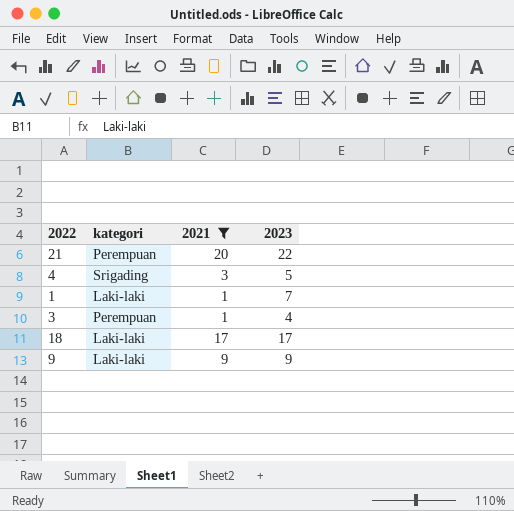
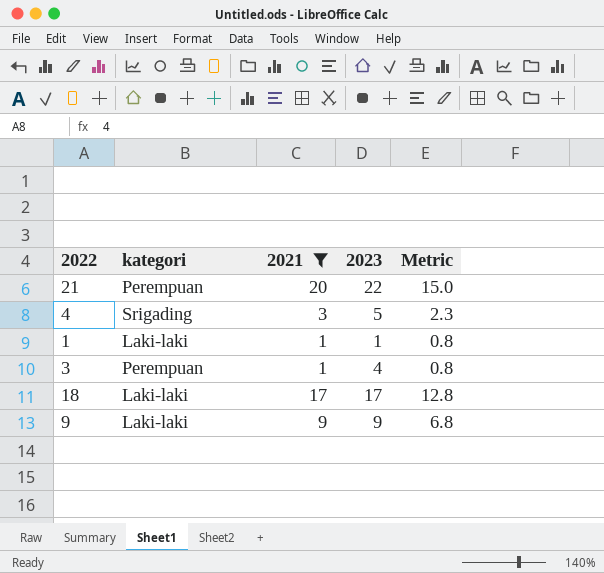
column Metric | formula: none -> [2021] * 0.75
1 | 2023: 7 -> 1

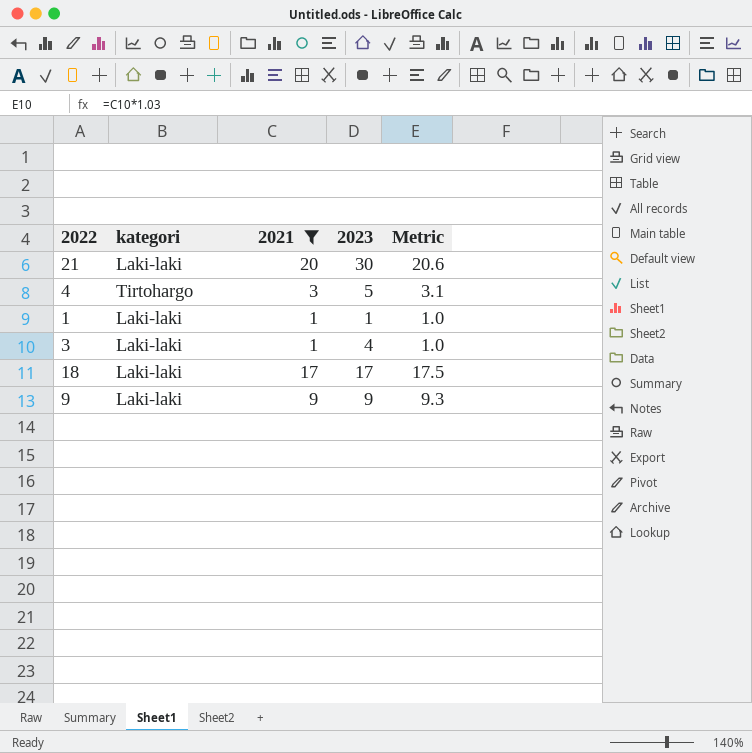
column Metric | formula: [2021] * 0.75 -> [2021] * 1.03
21 | kategori: Perempuan -> Laki-laki
21 | 2023: 22 -> 30
4 | kategori: Srigading -> Tirtohargo
3 | kategori: Perempuan -> Laki-laki

